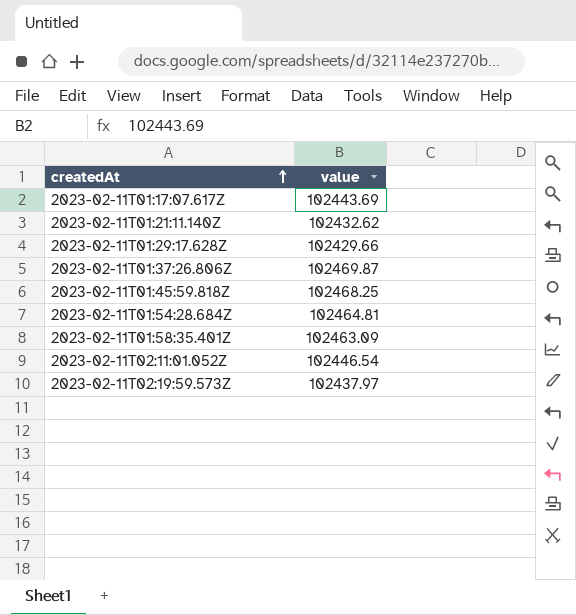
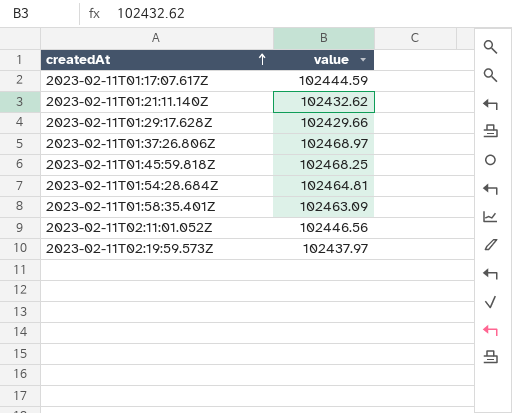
2023-02-11T01:17:07.617Z | value: 102443.69 -> 102444.59
2023-02-11T01:37:26.806Z | value: 102469.87 -> 102468.97
2023-02-11T02:11:01.052Z | value: 102446.54 -> 102446.56

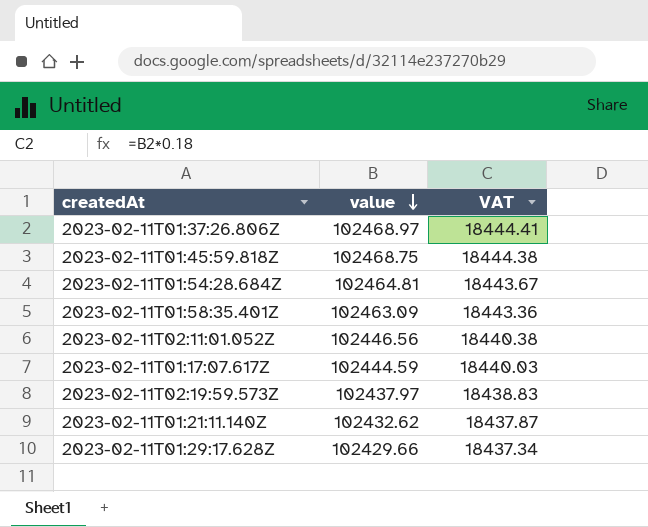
row order: createdAt ascending -> value descending
column VAT | formula: none -> [value] * 0.18
2023-02-11T01:45:59.818Z | value: 102468.25 -> 102468.75

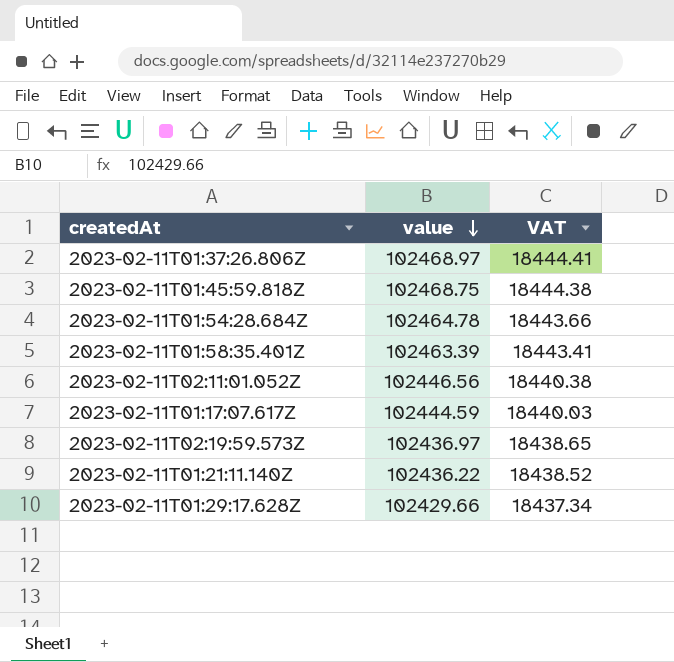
2023-02-11T01:54:28.684Z | value: 102464.81 -> 102464.78
2023-02-11T01:54:28.684Z | VAT: 18443.67 -> 18443.66
2023-02-11T01:58:35.401Z | value: 102463.09 -> 102463.39
2023-02-11T01:58:35.401Z | VAT: 18443.36 -> 18443.41
2023-02-11T02:19:59.573Z | value: 102437.97 -> 102436.97
2023-02-11T02:19:59.573Z | VAT: 18438.83 -> 18438.65
2023-02-11T01:21:11.140Z | value: 102432.62 -> 102436.22
2023-02-11T01:21:11.140Z | VAT: 18437.87 -> 18438.52

